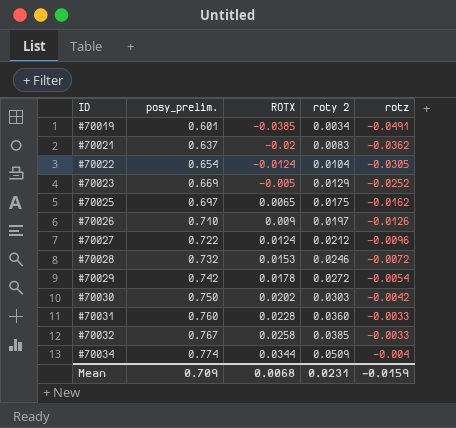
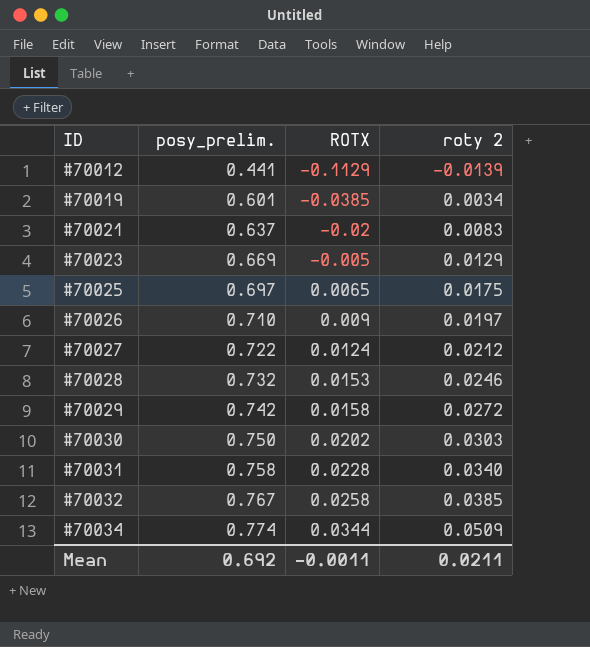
column rotz | position: 5 -> none
row #70022: 0.654 | -0.0124 | 0.0104 | -0.0305 -> none
row #70012: none -> 0.441 | -0.1129 | -0.0139
#70029 | ROTX: 0.0178 -> 0.0158
#70031 | posy_prelim.: 0.760 -> 0.758
#70031 | roty 2: 0.0360 -> 0.0340
Mean | posy_prelim.: 0.709 -> 0.692
Mean | ROTX: 0.0068 -> -0.0011
Mean | roty 2: 0.0231 -> 0.0211

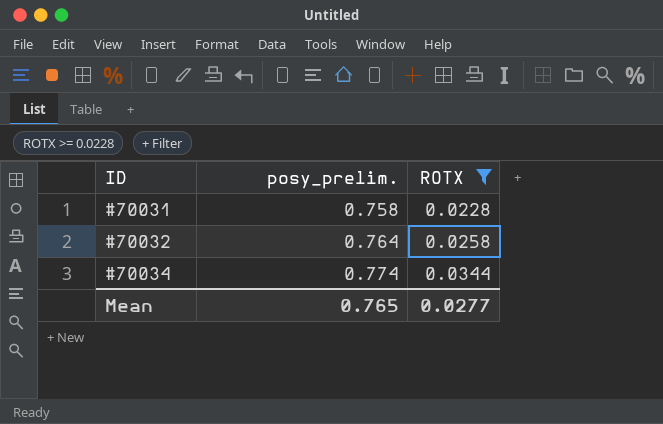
filter: none -> ROTX >= 0.0228
column roty 2 | position: 4 -> none
#70032 | posy_prelim.: 0.767 -> 0.764
Mean | posy_prelim.: 0.692 -> 0.765
Mean | ROTX: -0.0011 -> 0.0277

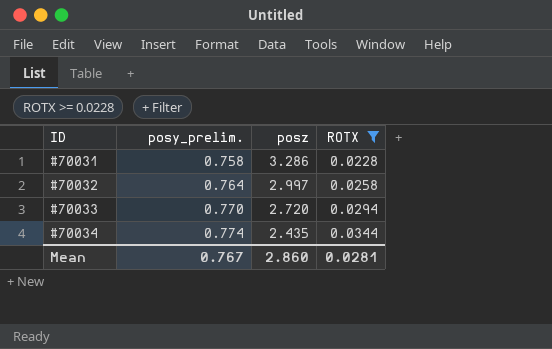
column posz | position: none -> 3
row #70033: none -> 0.770 | 2.720 | 0.0294
Mean | posy_prelim.: 0.765 -> 0.767
Mean | ROTX: 0.0277 -> 0.0281

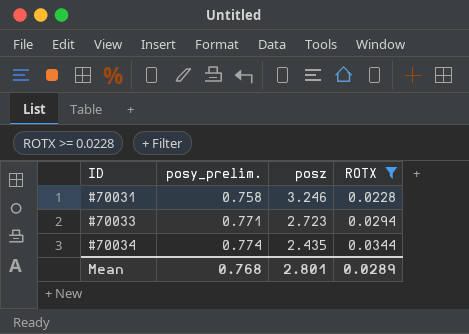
row #70032: 0.764 | 2.997 | 0.0258 -> none
#70031 | posz: 3.286 -> 3.246
#70033 | posy_prelim.: 0.770 -> 0.771
#70033 | posz: 2.720 -> 2.723
Mean | posy_prelim.: 0.767 -> 0.768
Mean | posz: 2.860 -> 2.801
Mean | ROTX: 0.0281 -> 0.0289

